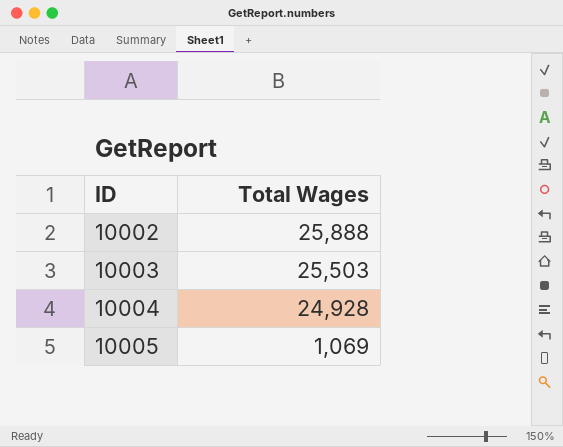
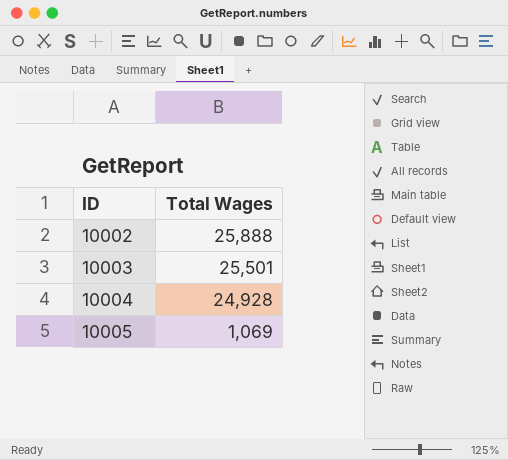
10003 | Total Wages: 25,503 -> 25,501

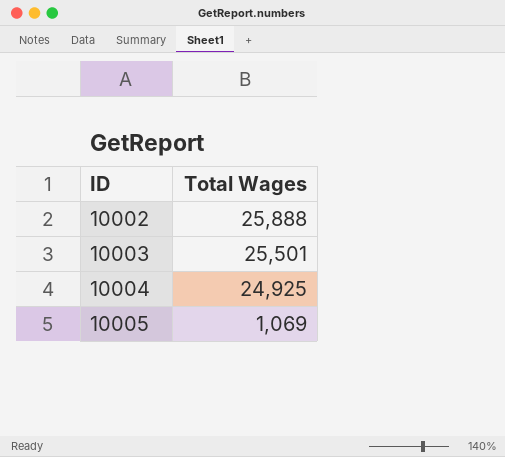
10004 | Total Wages: 24,928 -> 24,925

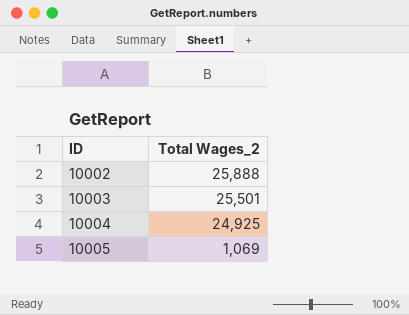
column name: Total Wages -> Total Wages_2

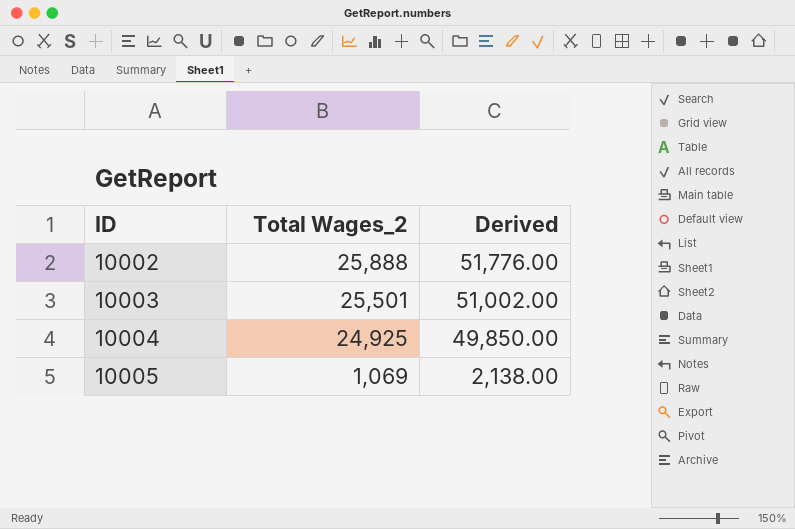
column Derived | formula: none -> [Total Wages_2] * 2

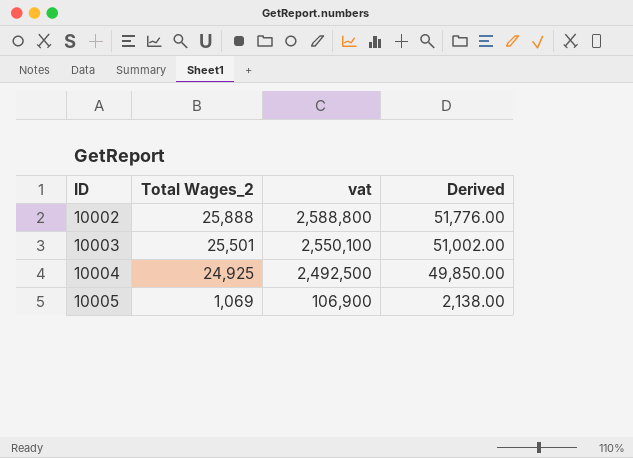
column vat | formula: none -> [Total Wages_2] * 100

